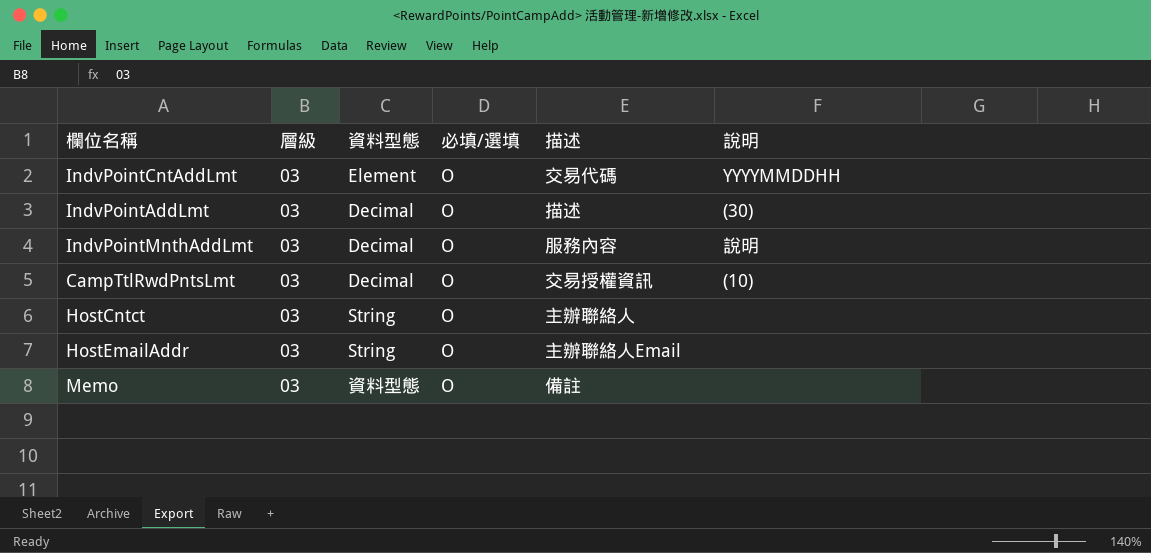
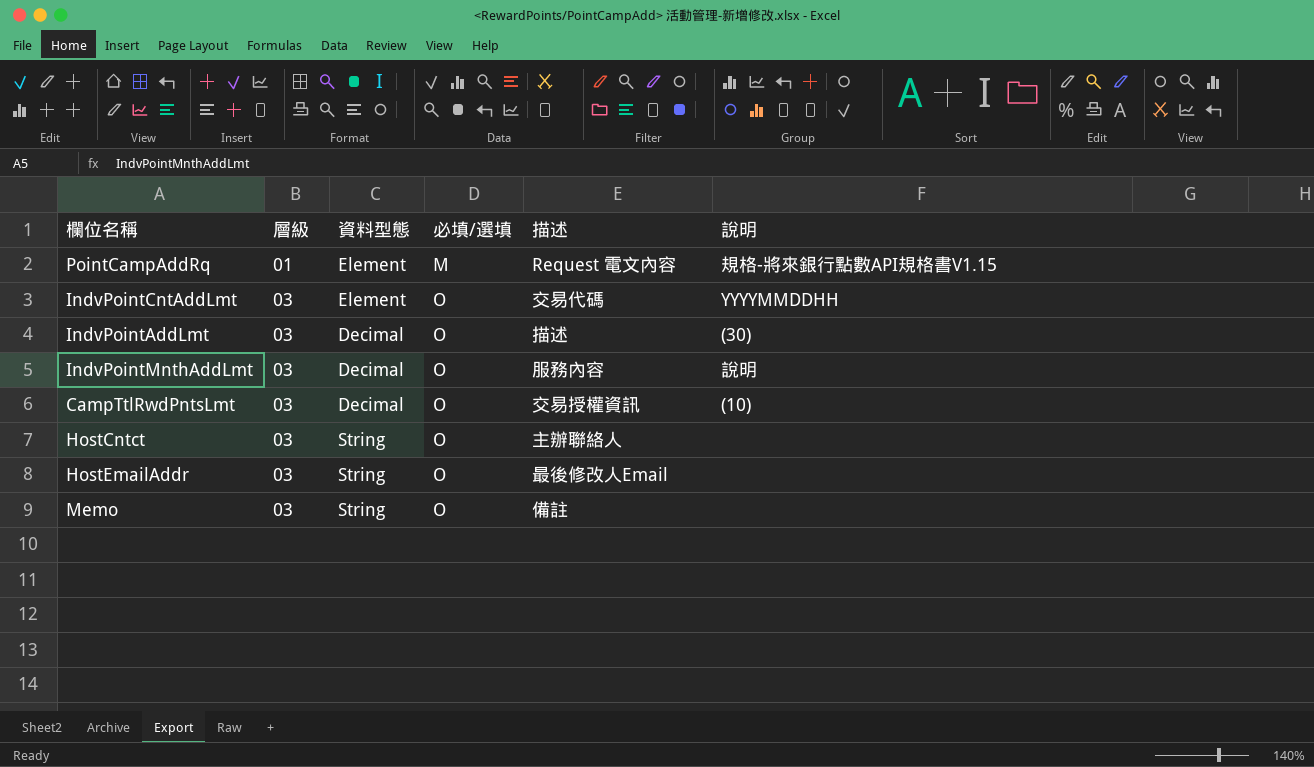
row PointCampAddRq: none -> 01 | Element | M | Request 電文內容 | 規格-將來銀行點數API規格書V1.15
HostEmailAddr | 描述: 主辦聯絡人Email -> 最後修改人Email
Memo | 資料型態: 資料型態 -> String

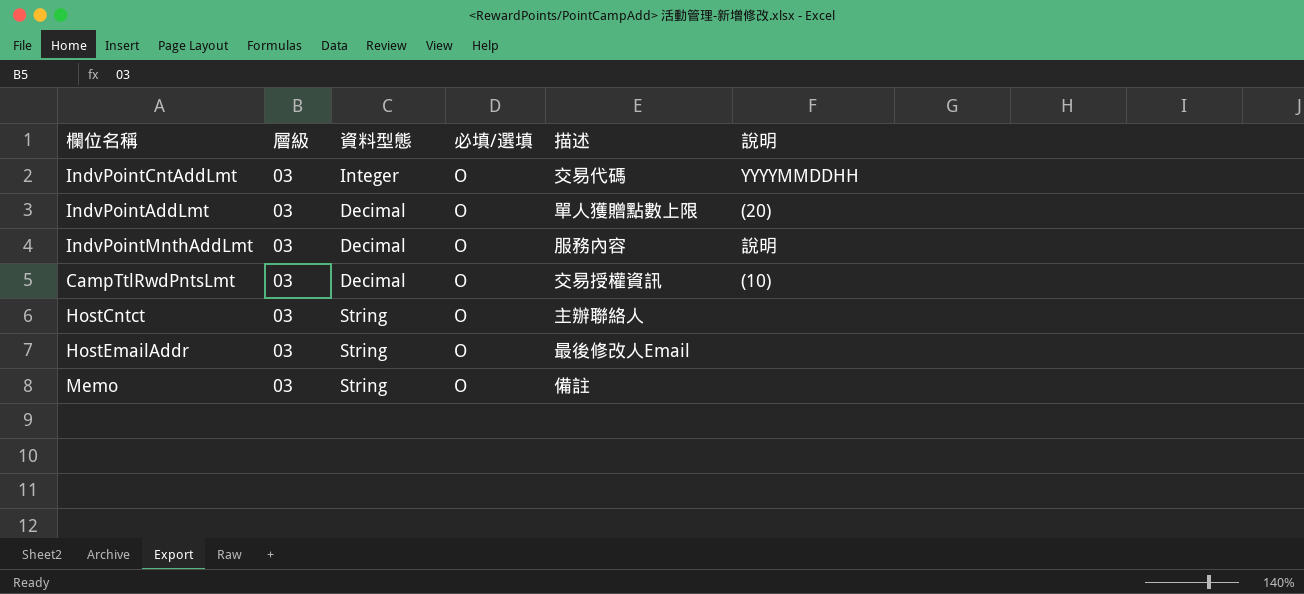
row PointCampAddRq: 01 | Element | M | Request 電文內容 | 規格-將來銀行點數API規格書V1.15 -> none
IndvPointCntAddLmt | 資料型態: Element -> Integer
IndvPointAddLmt | 描述: 描述 -> 單人獲贈點數上限
IndvPointAddLmt | 說明: (30) -> (20)

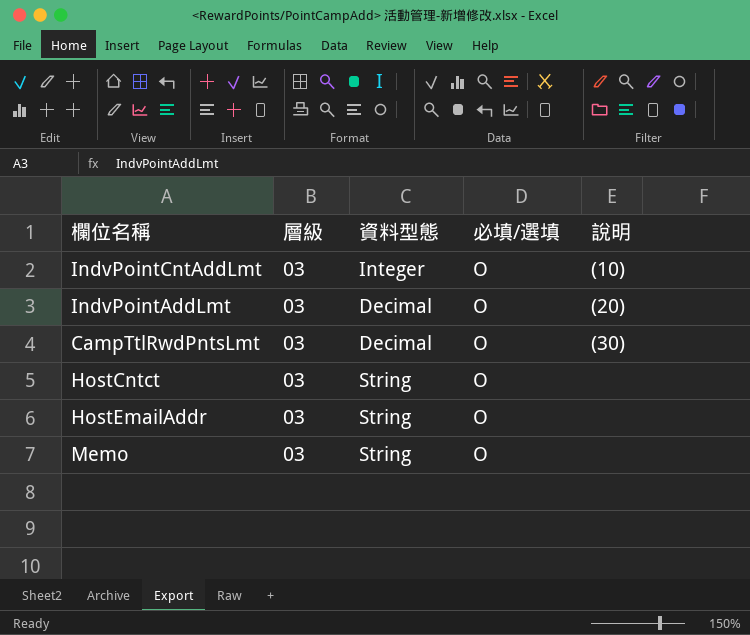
column 描述 | position: 5 -> none
row IndvPointMnthAddLmt: 03 | Decimal | O | 服務內容 | 說明 -> none
IndvPointCntAddLmt | 說明: YYYYMMDDHH -> (10)
CampTtlRwdPntsLmt | 說明: (10) -> (30)

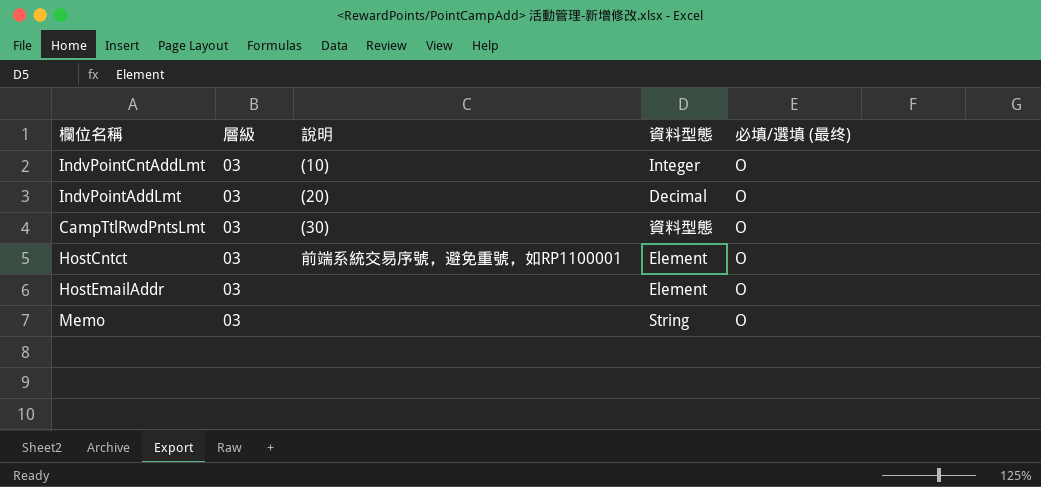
column 說明 | position: 5 -> 3
column name: 必填/選填 -> 必填/選填 (最终)
CampTtlRwdPntsLmt | 資料型態: Decimal -> 資料型態
HostCntct | 說明: none -> 前端系統交易序號，避免重號，如RP1100001
HostCntct | 資料型態: String -> Element
HostEmailAddr | 資料型態: String -> Element

